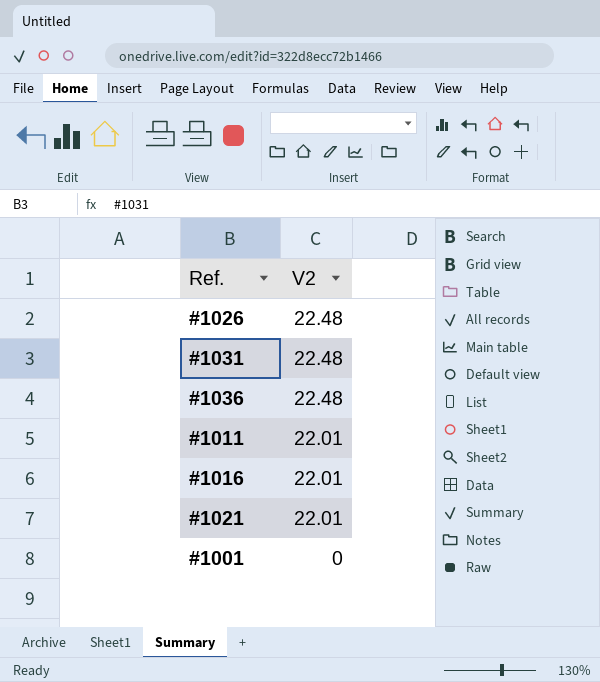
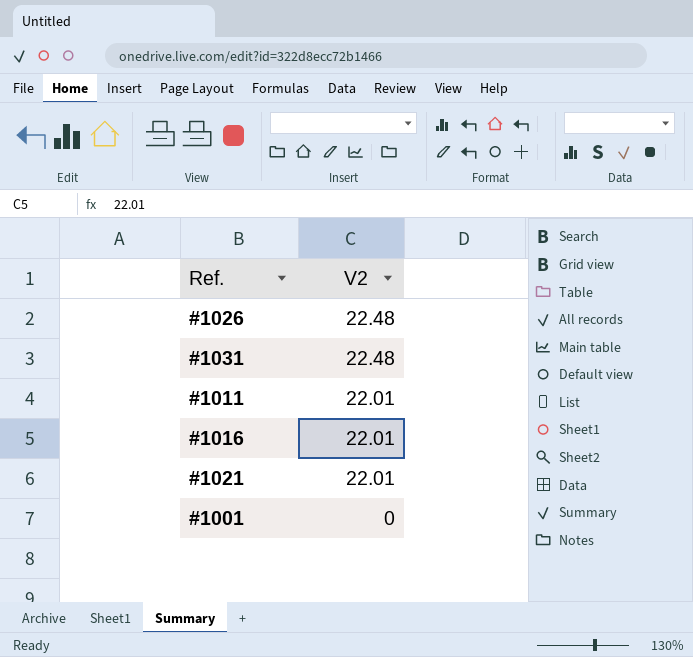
row #1036: 22.48 -> none

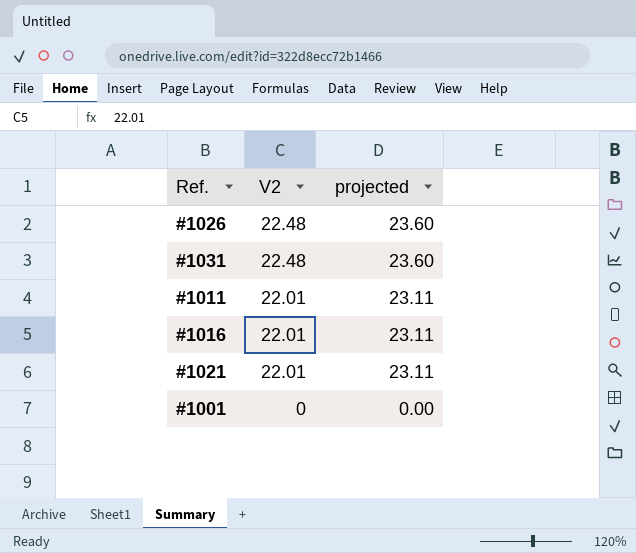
column projected | formula: none -> [V2] * 1.05

